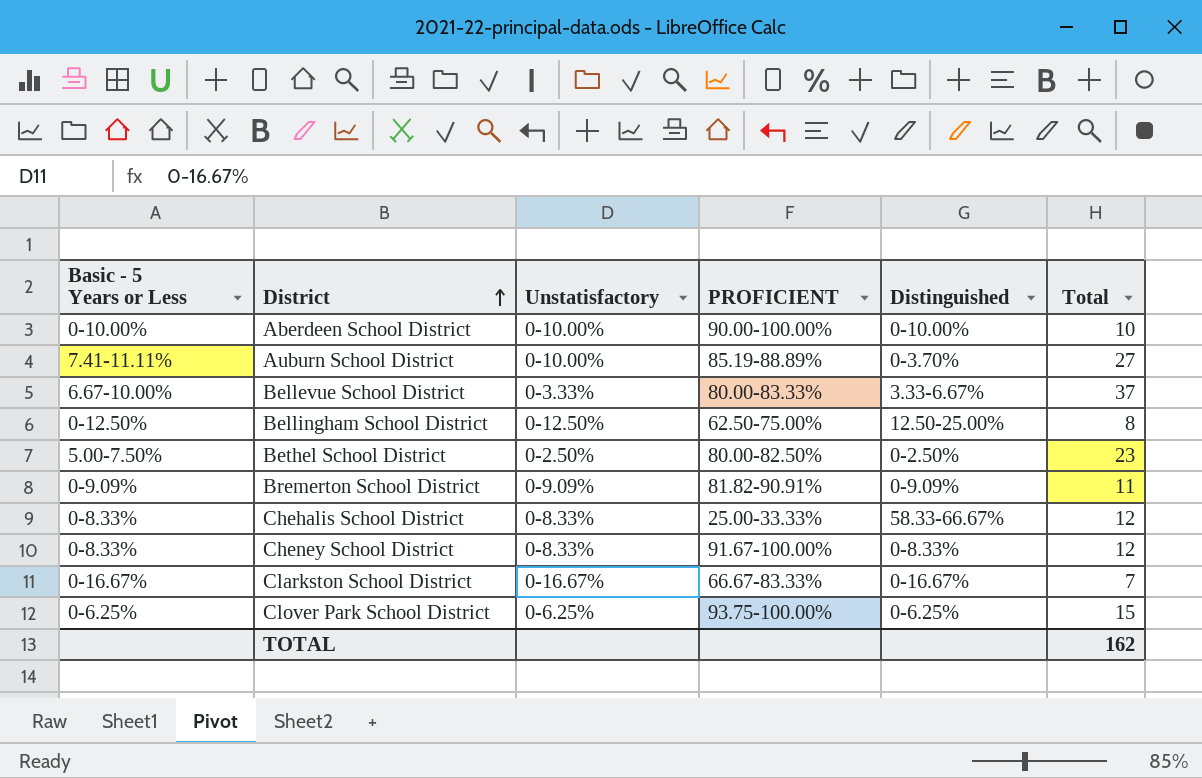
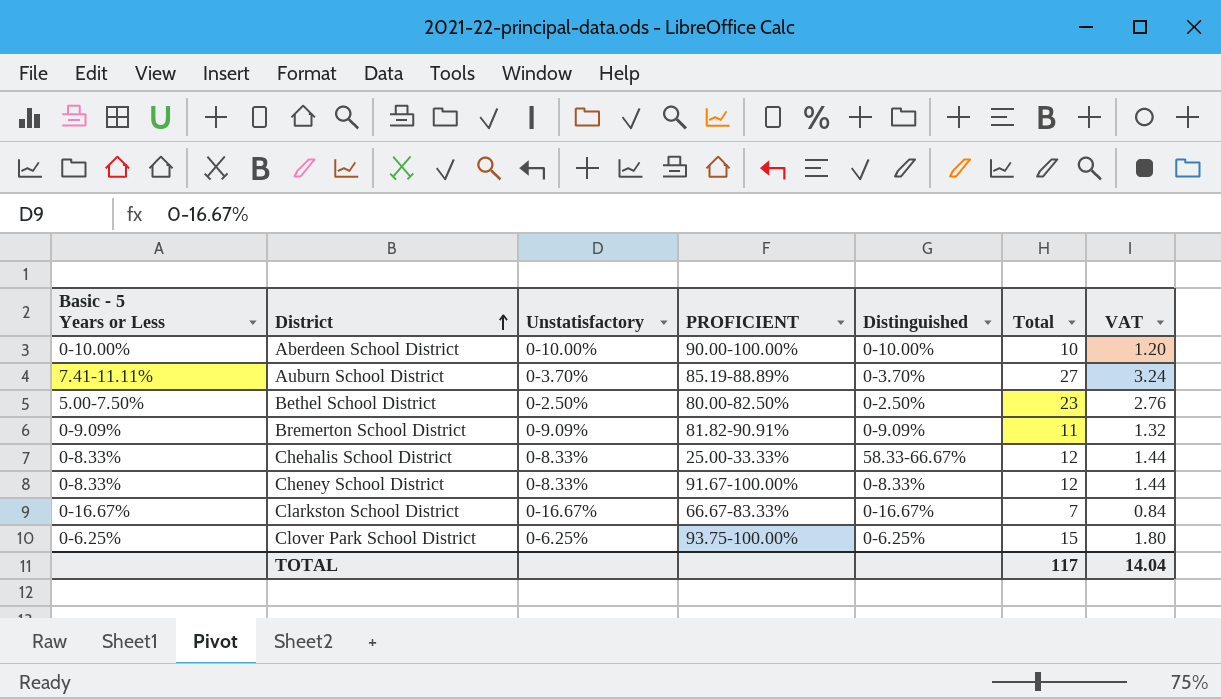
column VAT | formula: none -> [Total] * 0.12
row Bellevue School District: 6.67-10.00% | 0-3.33% | 80.00-83.33% | 3.33-6.67% | 37 -> none
row Bellingham School District: 0-12.50% | 0-12.50% | 62.50-75.00% | 12.50-25.00% | 8 -> none
Auburn School District | Unstatisfactory: 0-10.00% -> 0-3.70%
TOTAL | Total: 162 -> 117

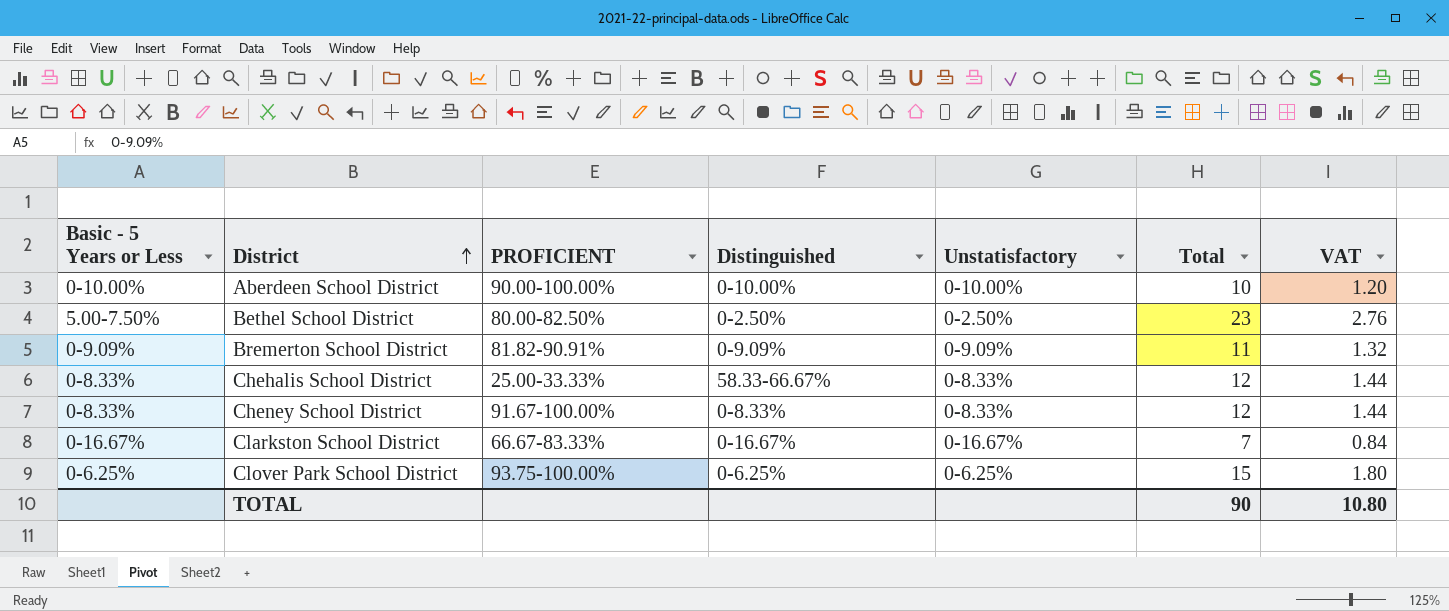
column Unstatisfactory | position: 3 -> 5
row Auburn School District: 7.41-11.11% | 0-3.70% | 85.19-88.89% | 0-3.70% | 27 | 3.24 -> none
TOTAL | Total: 117 -> 90
TOTAL | VAT: 14.04 -> 10.80

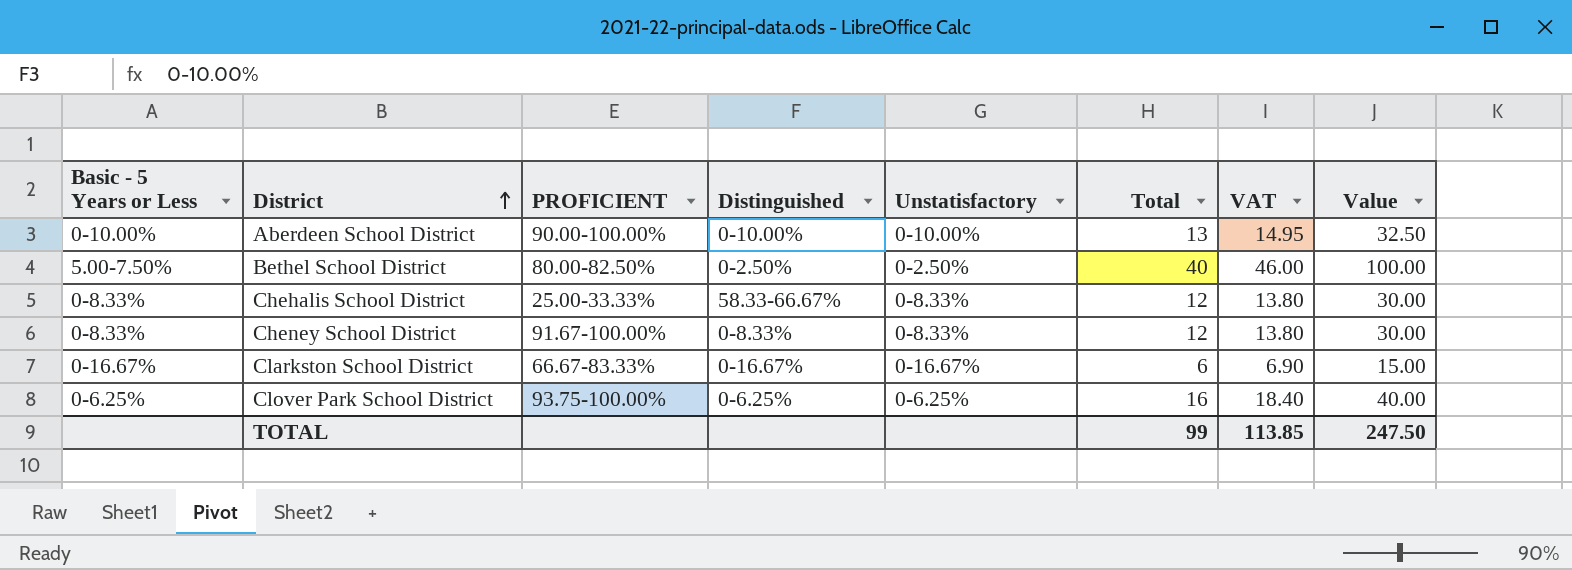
column VAT | formula: [Total] * 0.12 -> [Total] * 1.15
column Value | formula: none -> [Total] * 2.5
row Bremerton School District: 0-9.09% | 81.82-90.91% | 0-9.09% | 0-9.09% | 11 | 1.32 -> none
Aberdeen School District | Total: 10 -> 13
Bethel School District | Total: 23 -> 40
Clarkston School District | Total: 7 -> 6
Clover Park School District | Total: 15 -> 16
TOTAL | Total: 90 -> 99
TOTAL | VAT: 10.80 -> 113.85

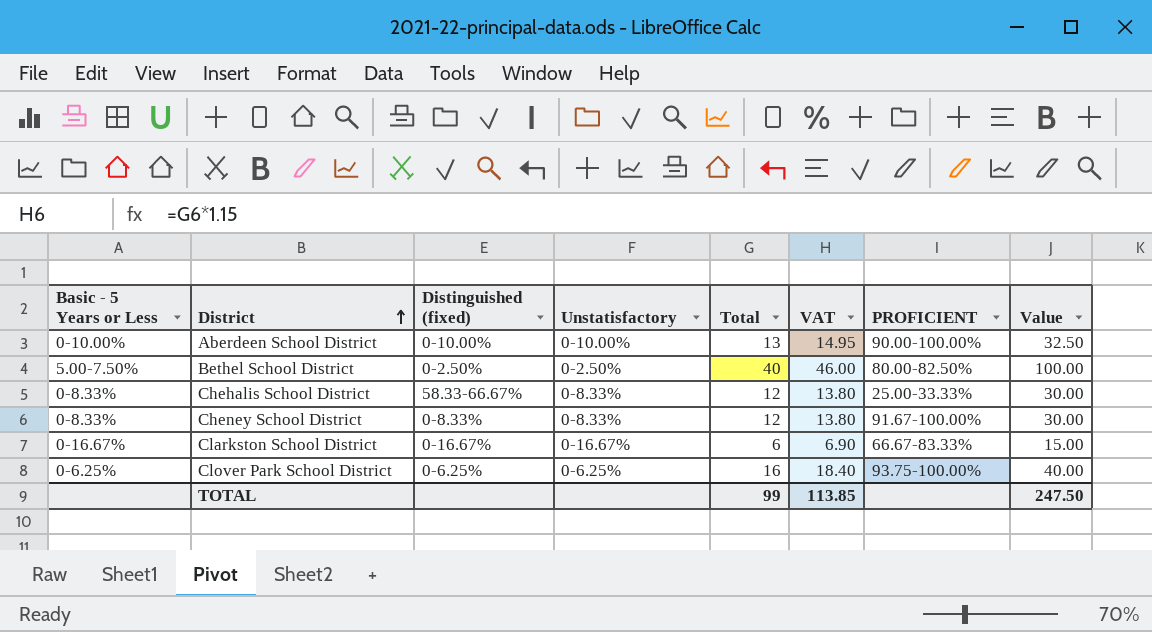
column name: Distinguished -> Distinguished (fixed)
column PROFICIENT | position: 3 -> 7

